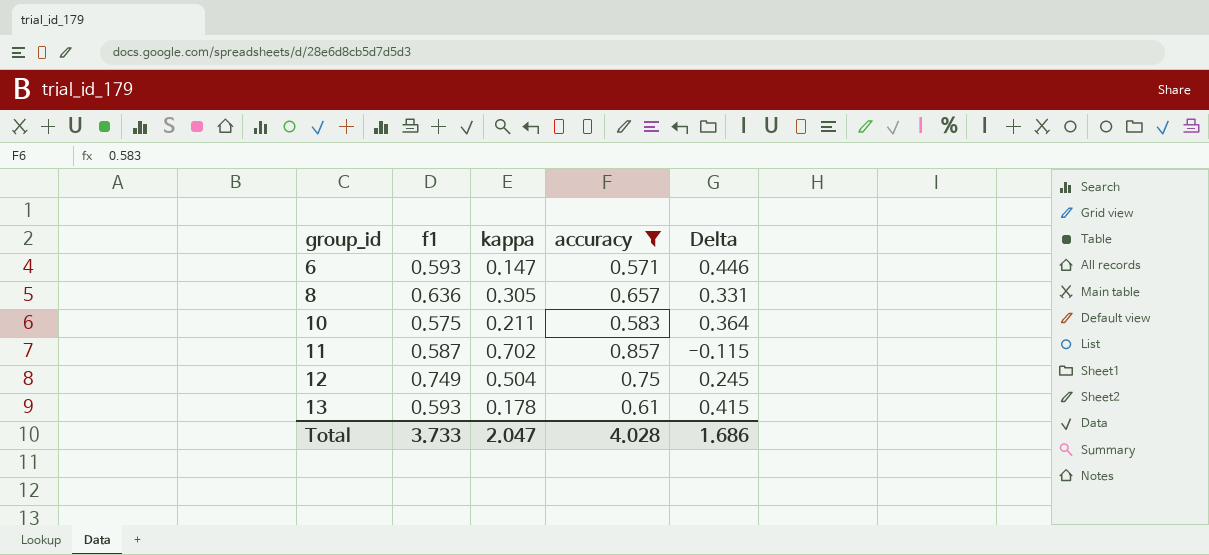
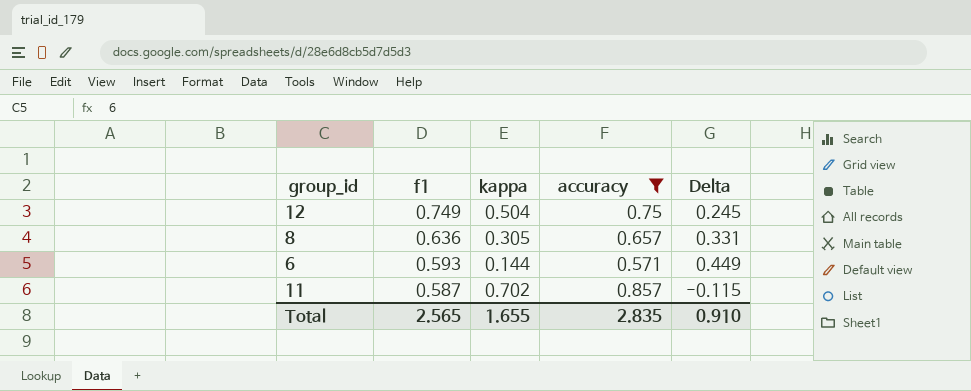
row order: group_id ascending -> f1 descending
row 10: 0.575 | 0.211 | 0.583 | 0.364 -> none
row 13: 0.593 | 0.178 | 0.61 | 0.415 -> none
6 | kappa: 0.147 -> 0.144
6 | Delta: 0.446 -> 0.449
Total | f1: 3.733 -> 2.565
Total | kappa: 2.047 -> 1.655
Total | accuracy: 4.028 -> 2.835
Total | Delta: 1.686 -> 0.910

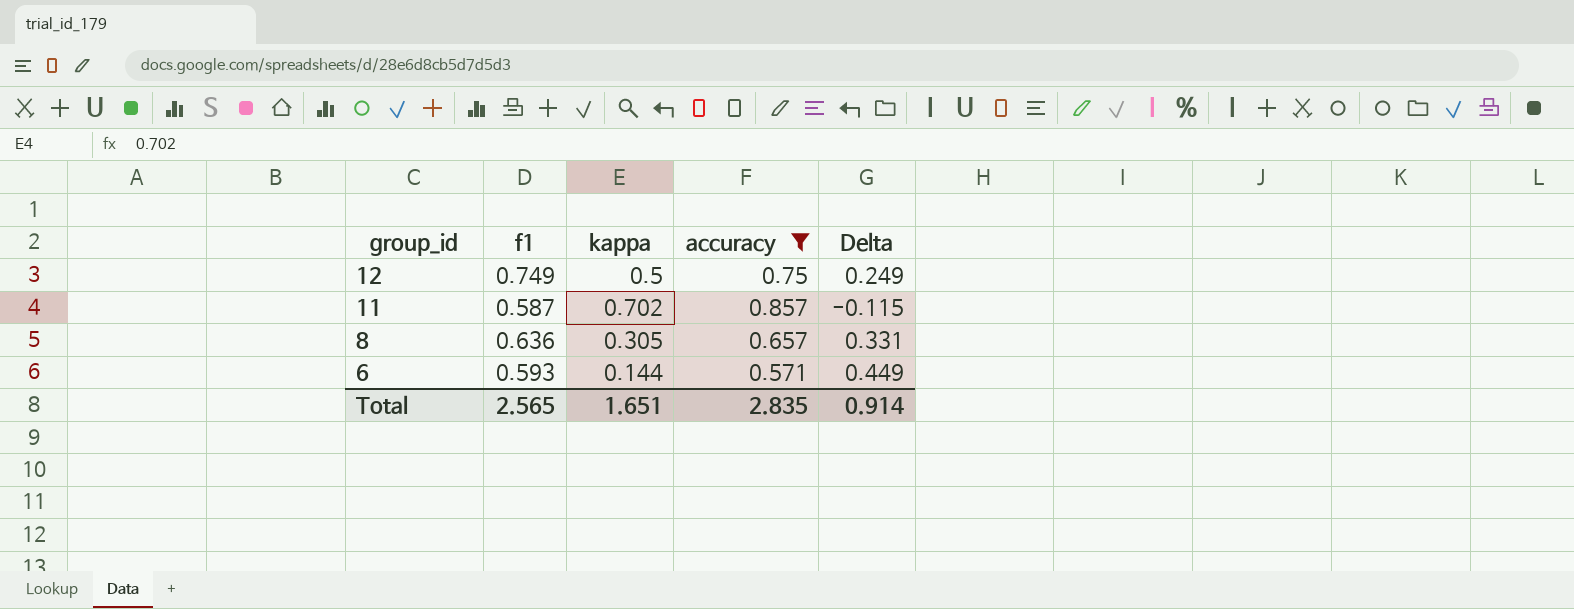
row order: f1 descending -> group_id descending
12 | kappa: 0.504 -> 0.5
12 | Delta: 0.245 -> 0.249
Total | kappa: 1.655 -> 1.651
Total | Delta: 0.910 -> 0.914

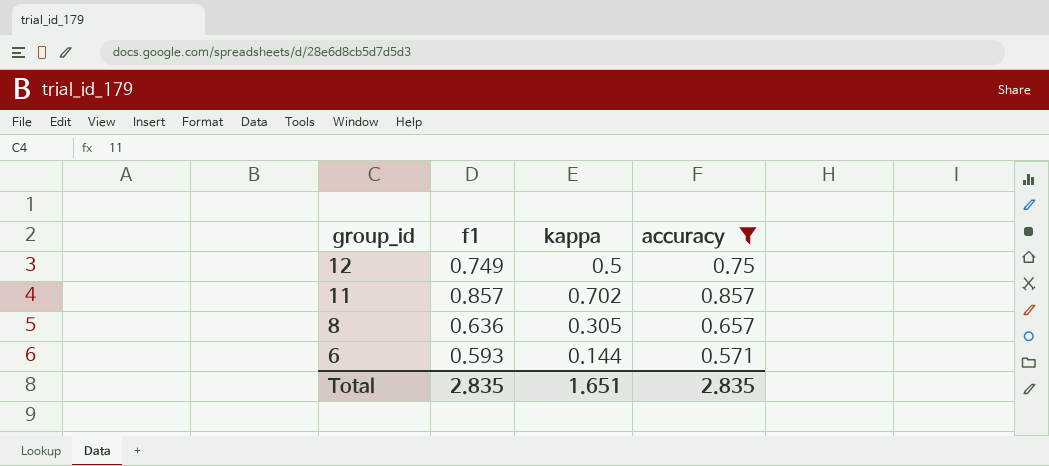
column Delta | formula: [f1] - [kappa] -> none
11 | f1: 0.587 -> 0.857
Total | f1: 2.565 -> 2.835

